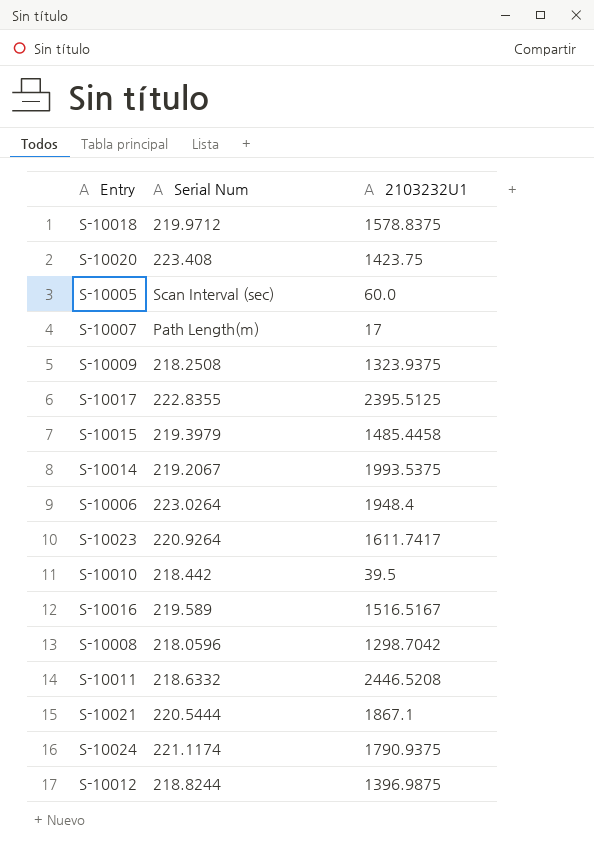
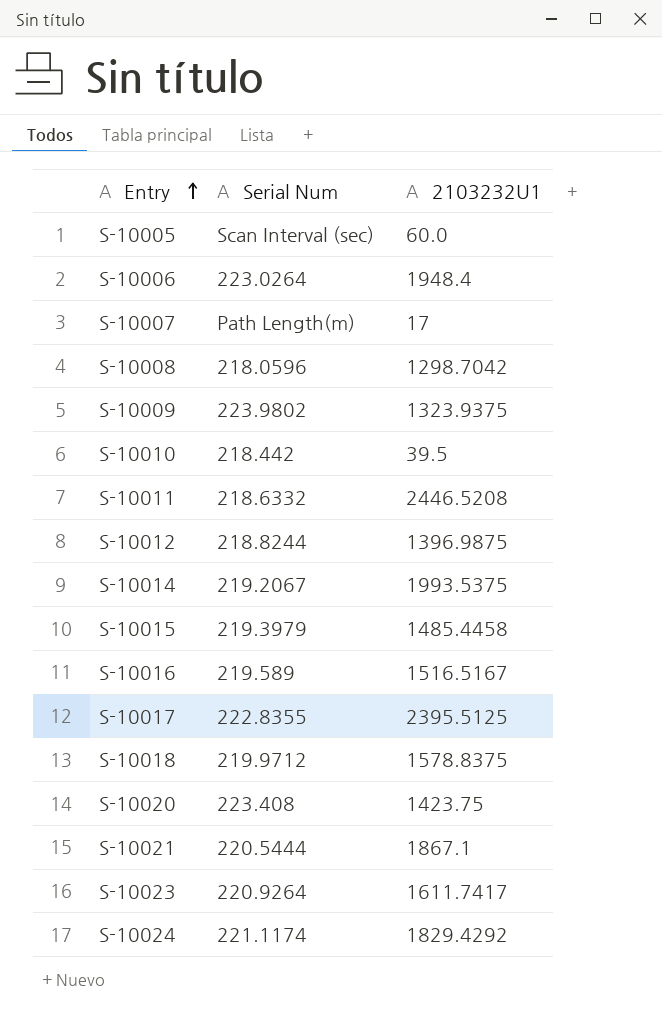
row order: none -> Entry ascending
S-10009 | Serial Num: 218.2508 -> 223.9802
S-10024 | 2103232U1: 1790.9375 -> 1829.4292

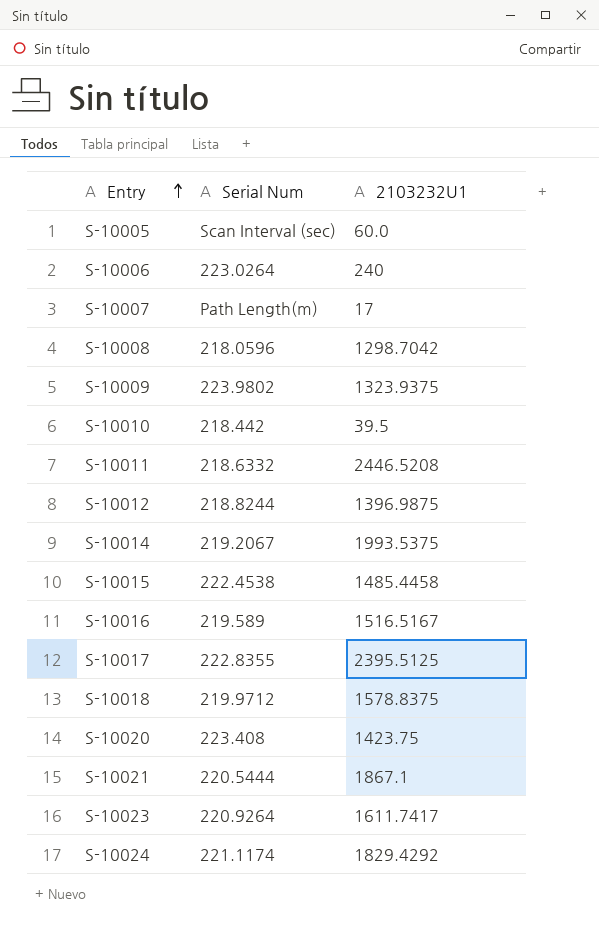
S-10006 | 2103232U1: 1948.4 -> 240
S-10015 | Serial Num: 219.3979 -> 222.4538

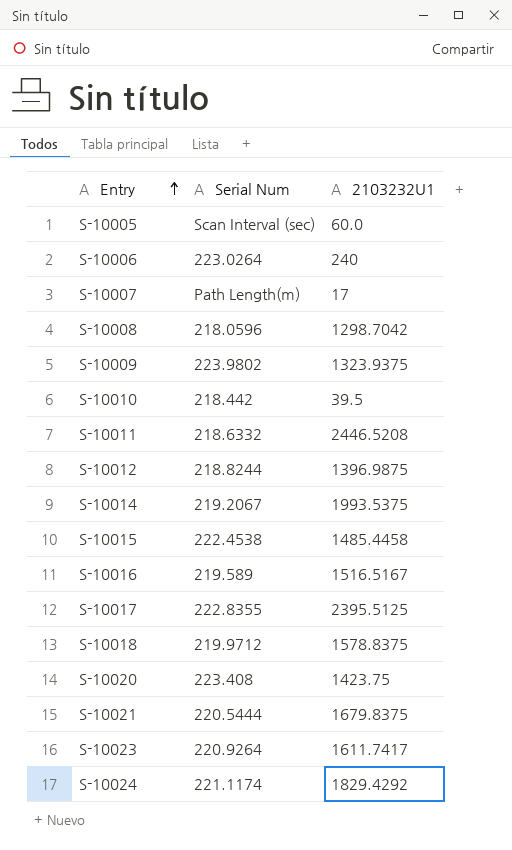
S-10021 | 2103232U1: 1867.1 -> 1679.8375

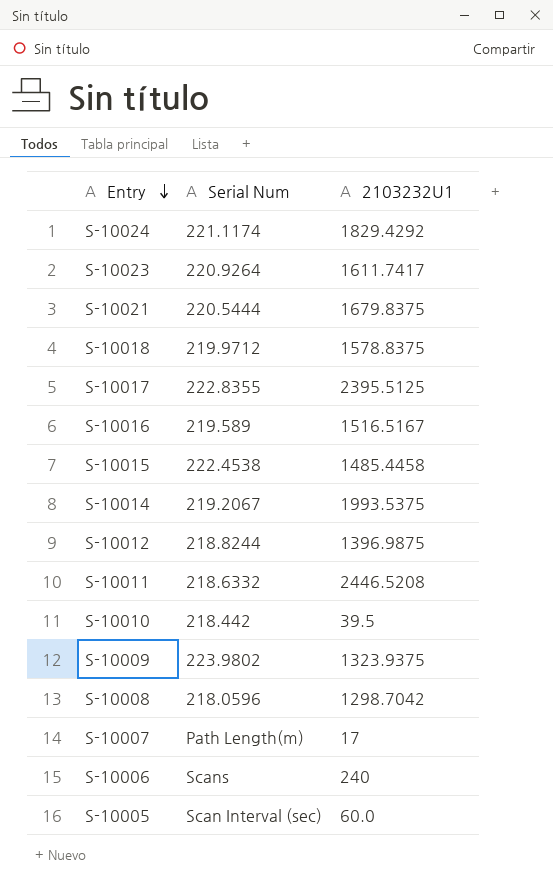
row order: Entry ascending -> Entry descending
row S-10020: 223.408 | 1423.75 -> none
S-10006 | Serial Num: 223.0264 -> Scans

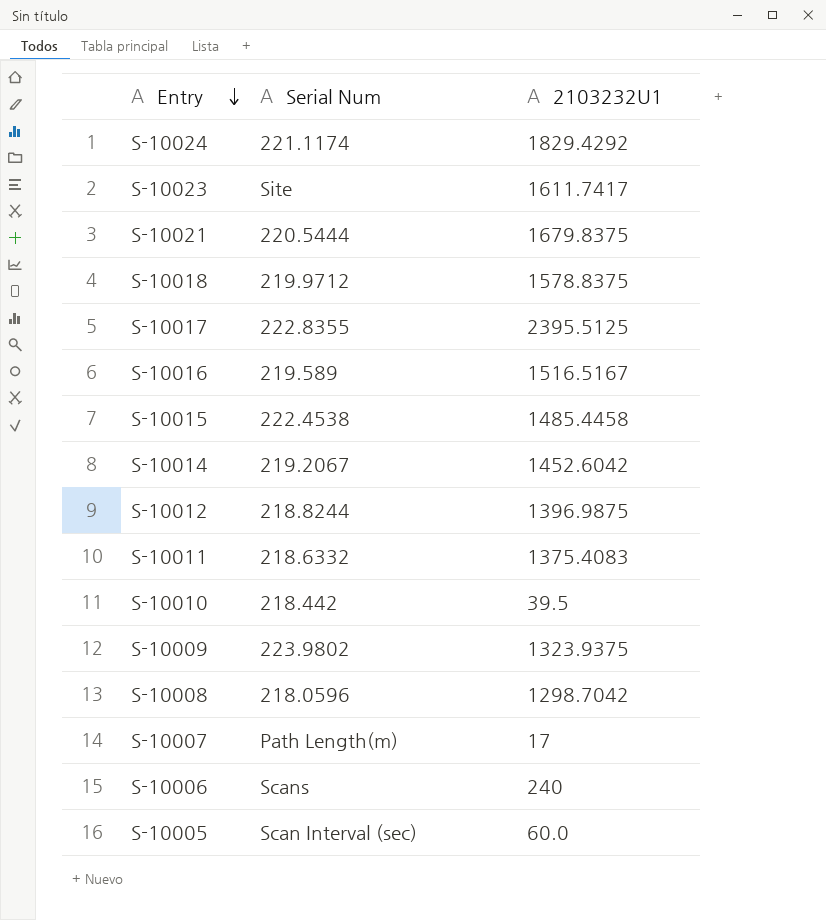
S-10023 | Serial Num: 220.9264 -> Site
S-10014 | 2103232U1: 1993.5375 -> 1452.6042
S-10011 | 2103232U1: 2446.5208 -> 1375.4083

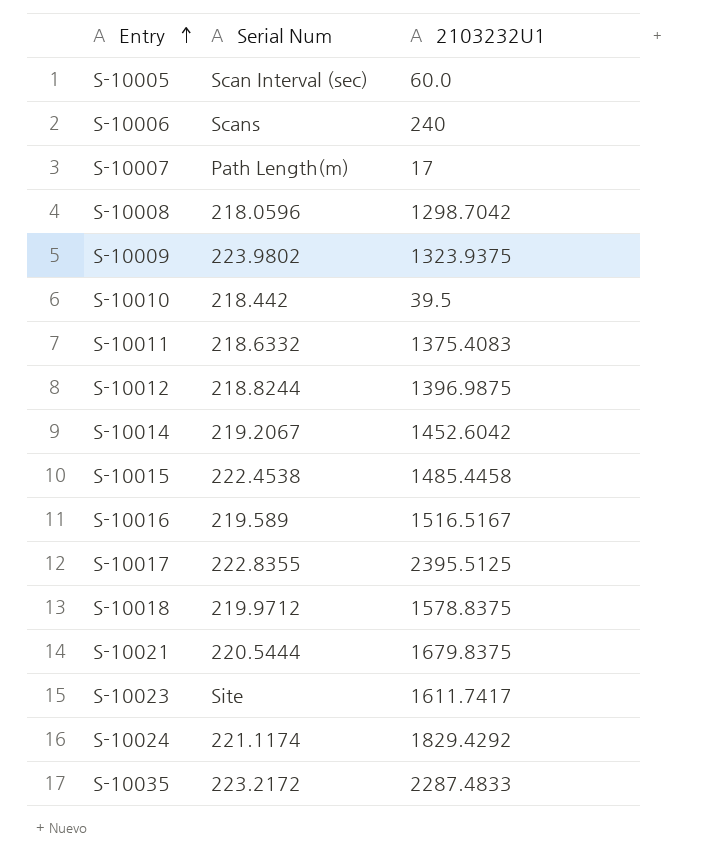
row order: Entry descending -> Entry ascending
row S-10035: none -> 223.2172 | 2287.4833

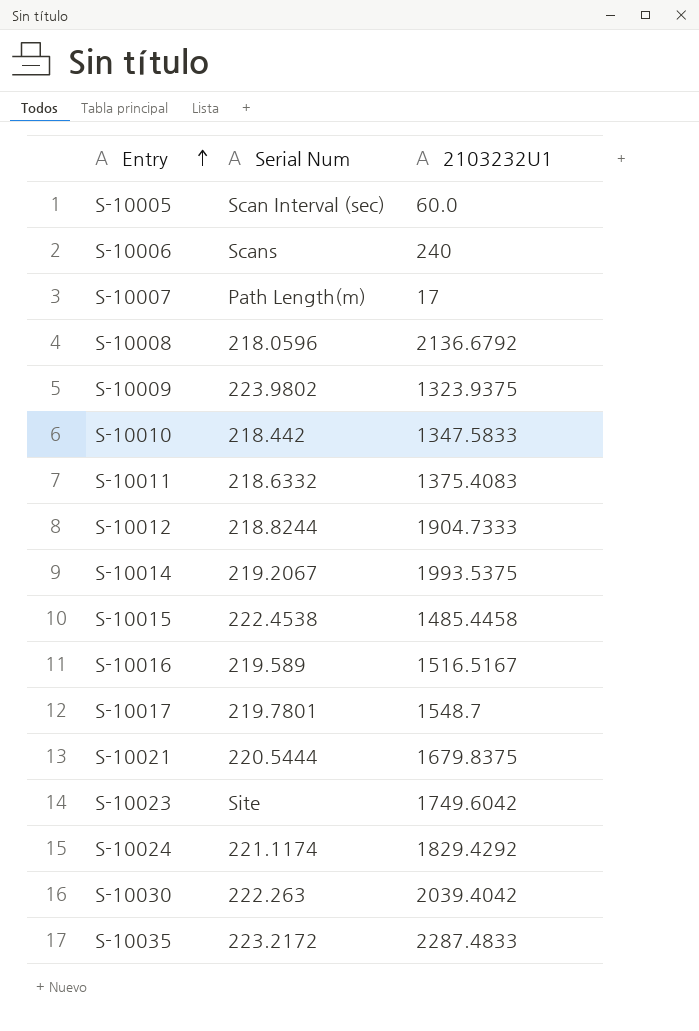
row S-10018: 219.9712 | 1578.8375 -> none
S-10008 | 2103232U1: 1298.7042 -> 2136.6792
S-10010 | 2103232U1: 39.5 -> 1347.5833
S-10012 | 2103232U1: 1396.9875 -> 1904.7333
S-10014 | 2103232U1: 1452.6042 -> 1993.5375
S-10017 | Serial Num: 222.8355 -> 219.7801
S-10017 | 2103232U1: 2395.5125 -> 1548.7
S-10023 | 2103232U1: 1611.7417 -> 1749.6042
row S-10030: none -> 222.263 | 2039.4042

